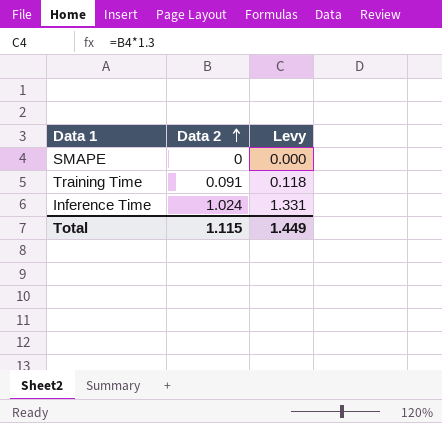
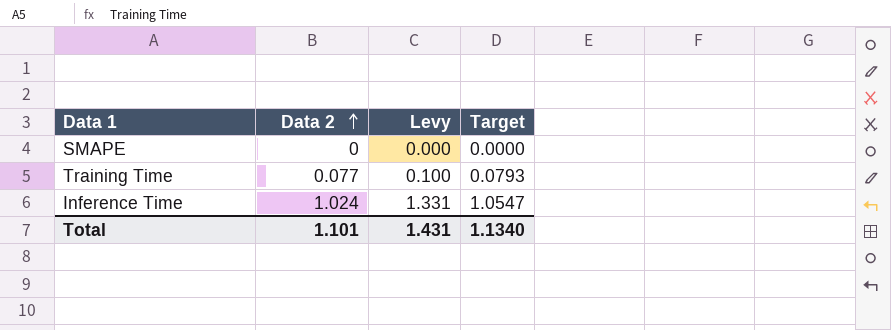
column Target | formula: none -> [Data 2] * 1.03
Training Time | Data 2: 0.091 -> 0.077
Training Time | Levy: 0.118 -> 0.100
Total | Data 2: 1.115 -> 1.101
Total | Levy: 1.449 -> 1.431

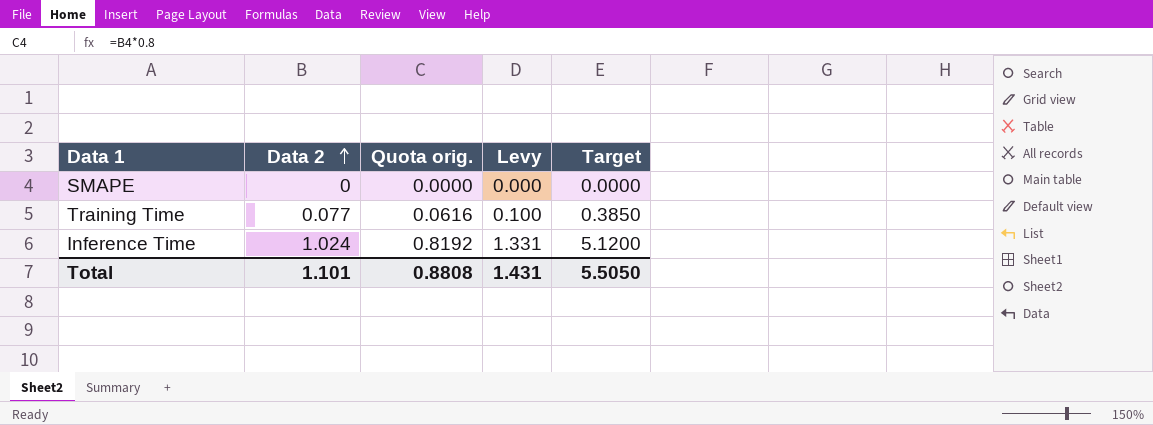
column Quota orig. | formula: none -> [Data 2] * 0.8
column Target | formula: [Data 2] * 1.03 -> [Data 2] * 5
Total | Target: 1.1340 -> 5.5050

